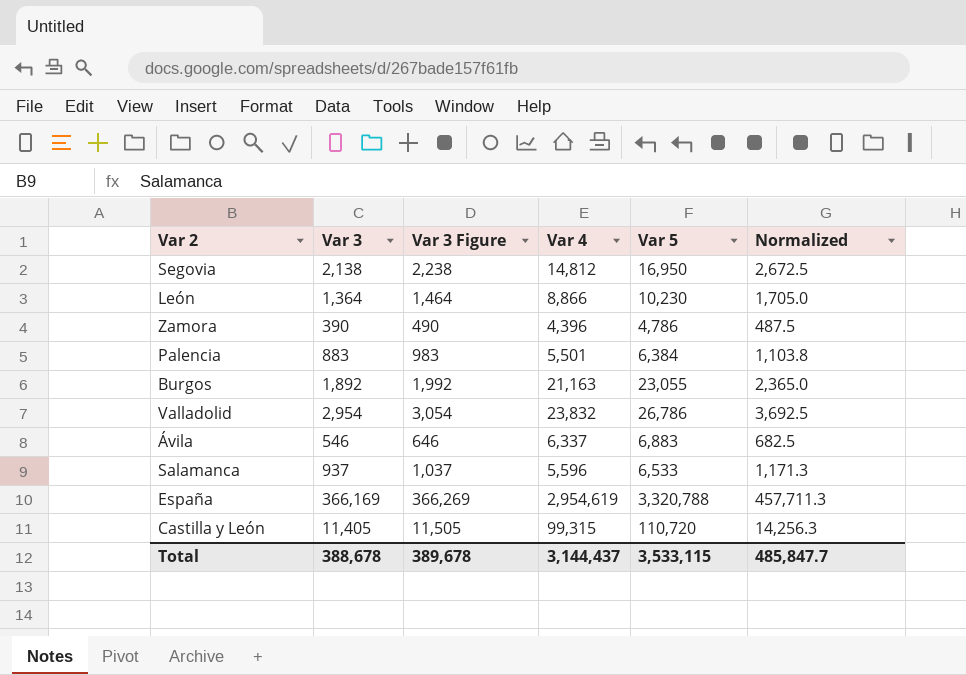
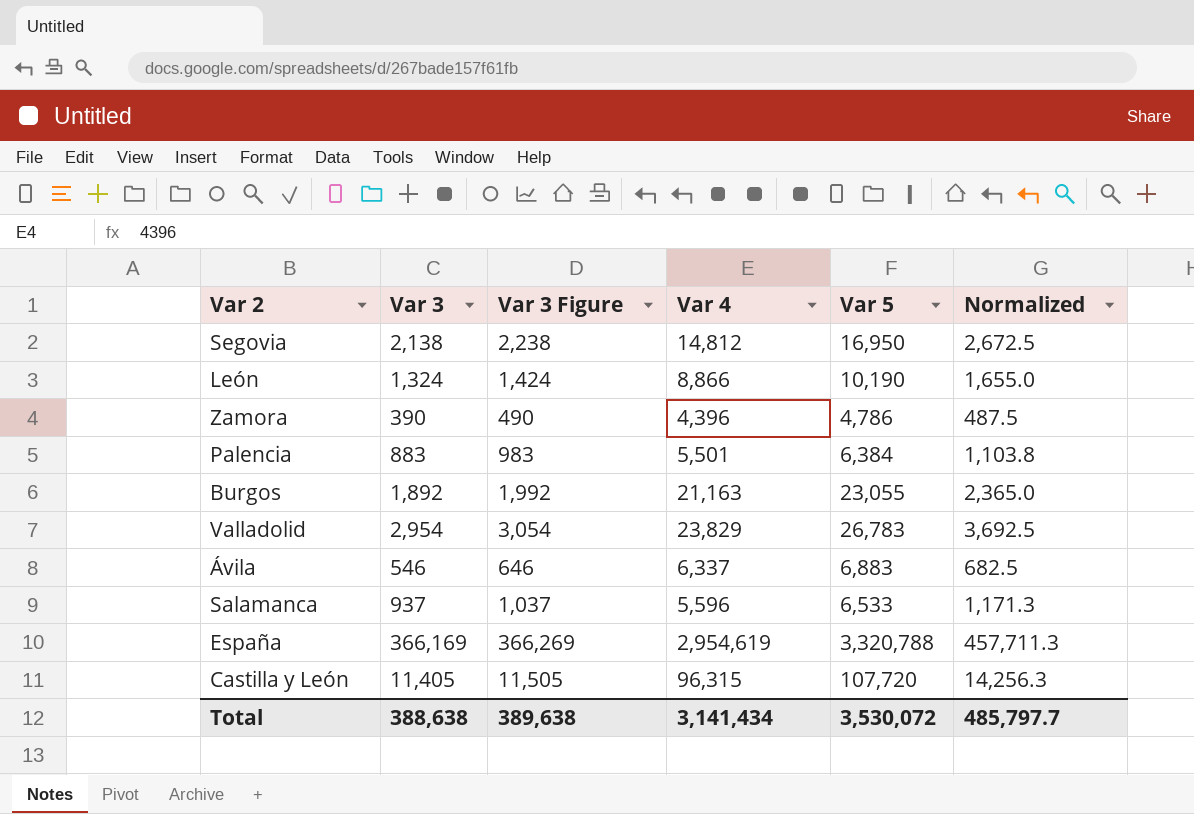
León | Var 3: 1,364 -> 1,324
León | Var 3 Figure: 1,464 -> 1,424
León | Var 5: 10,230 -> 10,190
León | Normalized: 1,705.0 -> 1,655.0
Valladolid | Var 4: 23,832 -> 23,829
Valladolid | Var 5: 26,786 -> 26,783
Castilla y León | Var 4: 99,315 -> 96,315
Castilla y León | Var 5: 110,720 -> 107,720
Total | Var 3: 388,678 -> 388,638
Total | Var 3 Figure: 389,678 -> 389,638
Total | Var 4: 3,144,437 -> 3,141,434
Total | Var 5: 3,533,115 -> 3,530,072
Total | Normalized: 485,847.7 -> 485,797.7

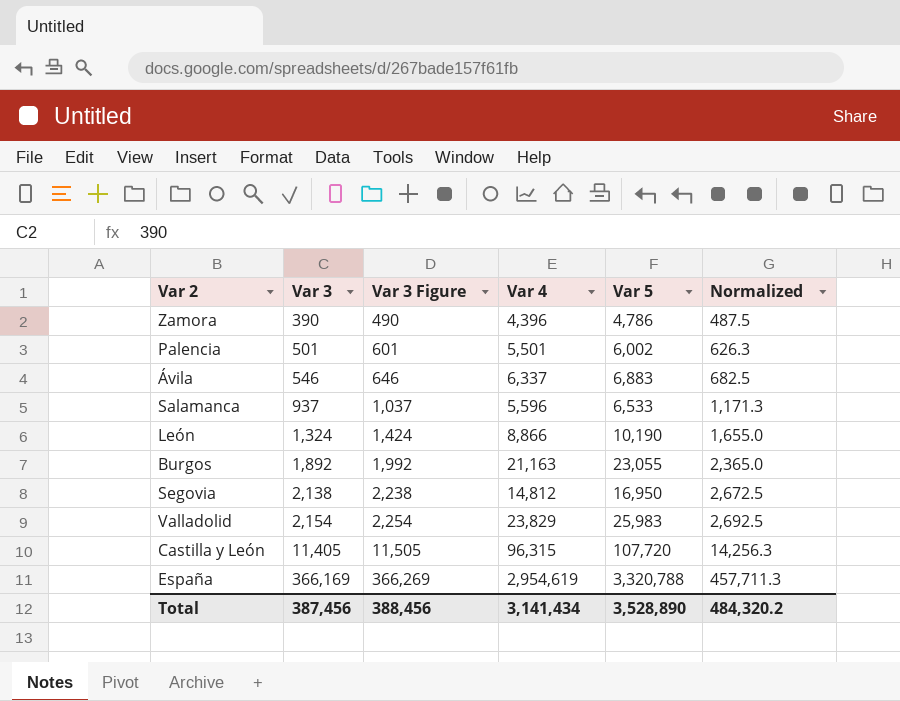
row order: none -> Var 3 ascending
Palencia | Var 3: 883 -> 501
Palencia | Var 3 Figure: 983 -> 601
Palencia | Var 5: 6,384 -> 6,002
Palencia | Normalized: 1,103.8 -> 626.3
Valladolid | Var 3: 2,954 -> 2,154
Valladolid | Var 3 Figure: 3,054 -> 2,254
Valladolid | Var 5: 26,783 -> 25,983
Valladolid | Normalized: 3,692.5 -> 2,692.5
Total | Var 3: 388,638 -> 387,456
Total | Var 3 Figure: 389,638 -> 388,456
Total | Var 5: 3,530,072 -> 3,528,890
Total | Normalized: 485,797.7 -> 484,320.2

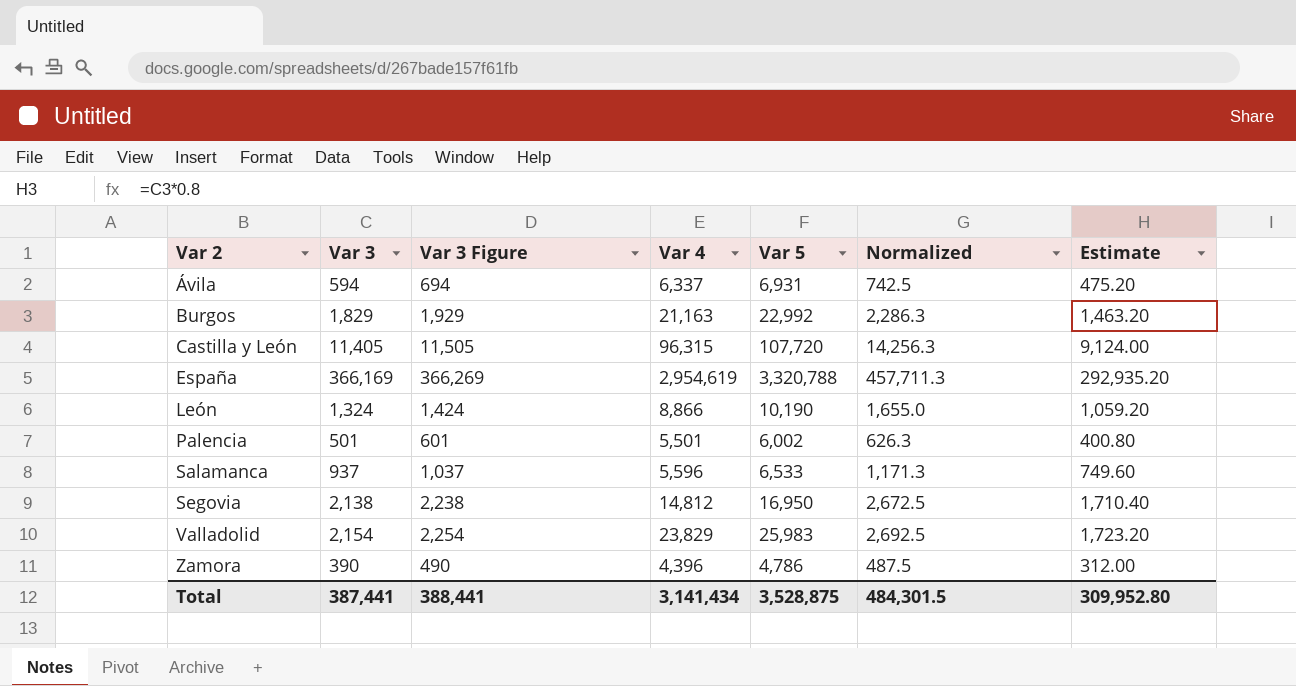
row order: Var 3 ascending -> Var 2 ascending
column Estimate | formula: none -> [Var 3] * 0.8
Ávila | Var 3: 546 -> 594
Ávila | Var 3 Figure: 646 -> 694
Ávila | Var 5: 6,883 -> 6,931
Ávila | Normalized: 682.5 -> 742.5
Burgos | Var 3: 1,892 -> 1,829
Burgos | Var 3 Figure: 1,992 -> 1,929
Burgos | Var 5: 23,055 -> 22,992
Burgos | Normalized: 2,365.0 -> 2,286.3
Total | Var 3: 387,456 -> 387,441
Total | Var 3 Figure: 388,456 -> 388,441
Total | Var 5: 3,528,890 -> 3,528,875
Total | Normalized: 484,320.2 -> 484,301.5

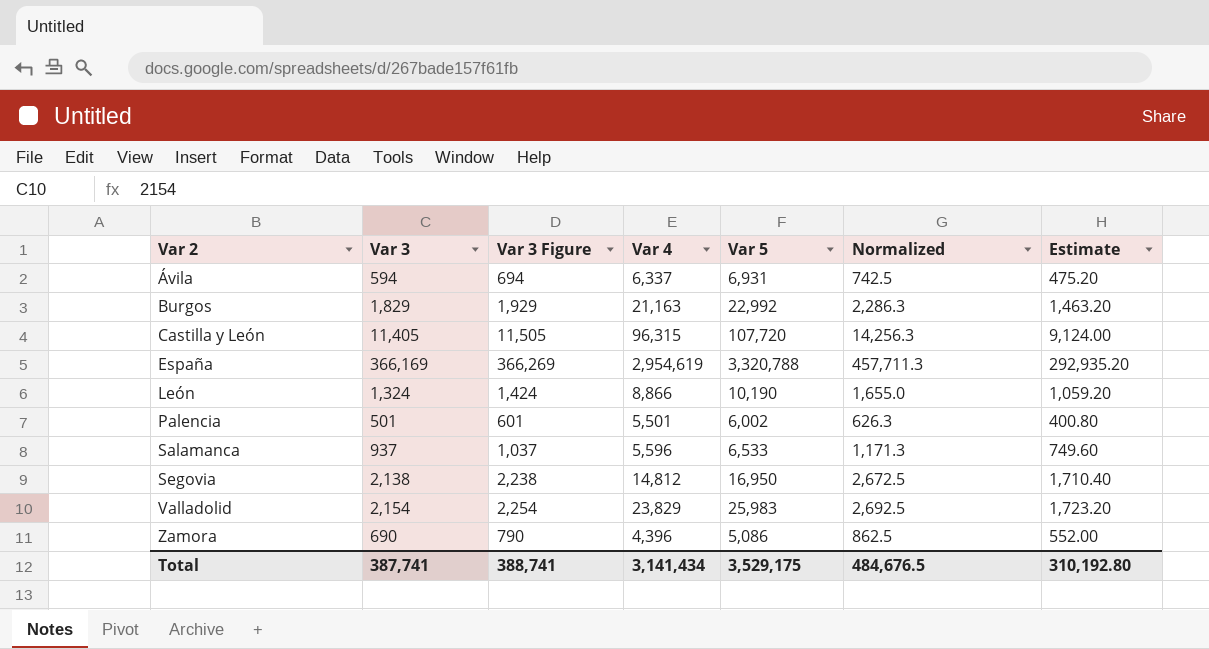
Zamora | Var 3: 390 -> 690
Zamora | Var 3 Figure: 490 -> 790
Zamora | Var 5: 4,786 -> 5,086
Zamora | Normalized: 487.5 -> 862.5
Zamora | Estimate: 312.00 -> 552.00
Total | Var 3: 387,441 -> 387,741
Total | Var 3 Figure: 388,441 -> 388,741
Total | Var 5: 3,528,875 -> 3,529,175
Total | Normalized: 484,301.5 -> 484,676.5
Total | Estimate: 309,952.80 -> 310,192.80

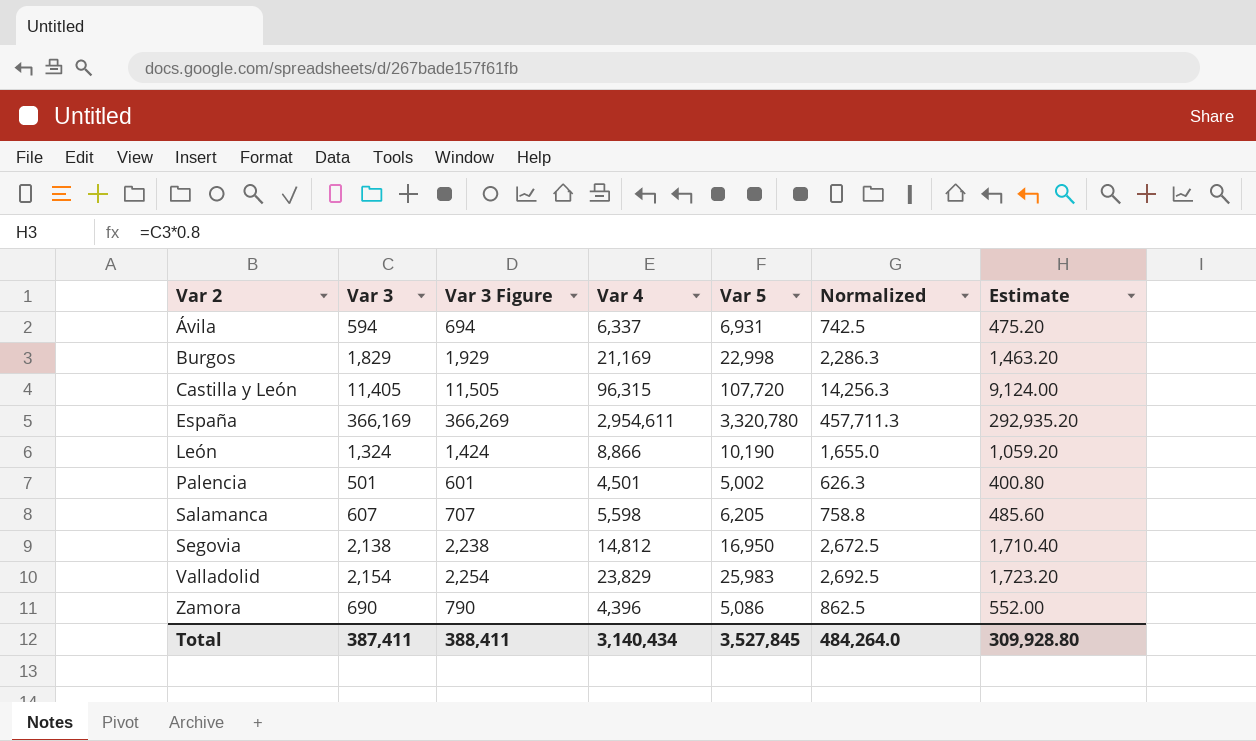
Burgos | Var 4: 21,163 -> 21,169
Burgos | Var 5: 22,992 -> 22,998
España | Var 4: 2,954,619 -> 2,954,611
España | Var 5: 3,320,788 -> 3,320,780
Palencia | Var 4: 5,501 -> 4,501
Palencia | Var 5: 6,002 -> 5,002
Salamanca | Var 3: 937 -> 607
Salamanca | Var 3 Figure: 1,037 -> 707
Salamanca | Var 4: 5,596 -> 5,598
Salamanca | Var 5: 6,533 -> 6,205
Salamanca | Normalized: 1,171.3 -> 758.8
Salamanca | Estimate: 749.60 -> 485.60
Total | Var 3: 387,741 -> 387,411
Total | Var 3 Figure: 388,741 -> 388,411
Total | Var 4: 3,141,434 -> 3,140,434
Total | Var 5: 3,529,175 -> 3,527,845
Total | Normalized: 484,676.5 -> 484,264.0
Total | Estimate: 310,192.80 -> 309,928.80

